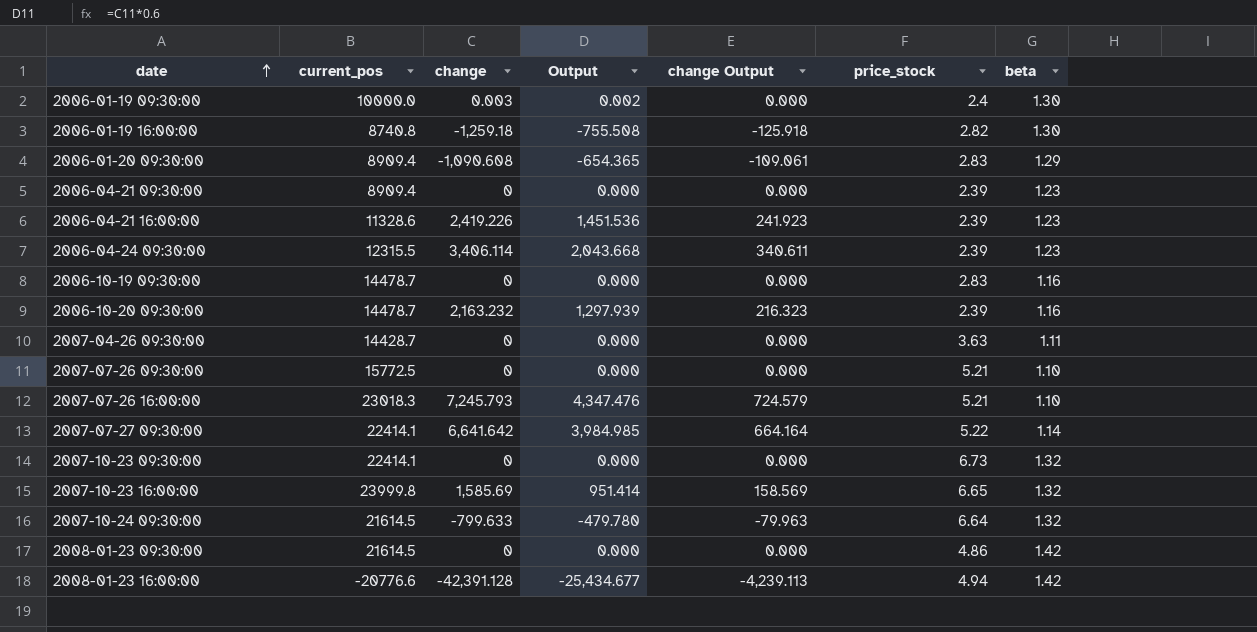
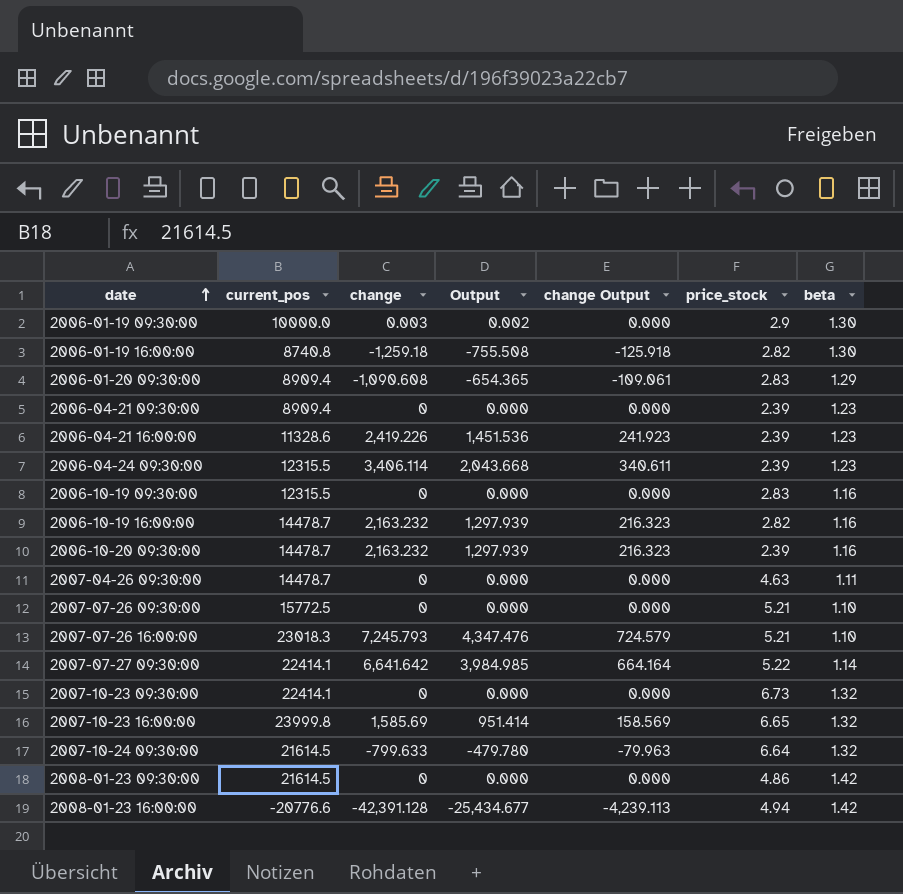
2006-01-19 09:30:00 | price_stock: 2.4 -> 2.9
2006-10-19 09:30:00 | current_pos: 14478.7 -> 12315.5
row 2006-10-19 16:00:00: none -> 14478.7 | 2,163.232 | 1,297.939 | 216.323 | 2.82 | 1.16
2007-04-26 09:30:00 | current_pos: 14428.7 -> 14478.7
2007-04-26 09:30:00 | price_stock: 3.63 -> 4.63

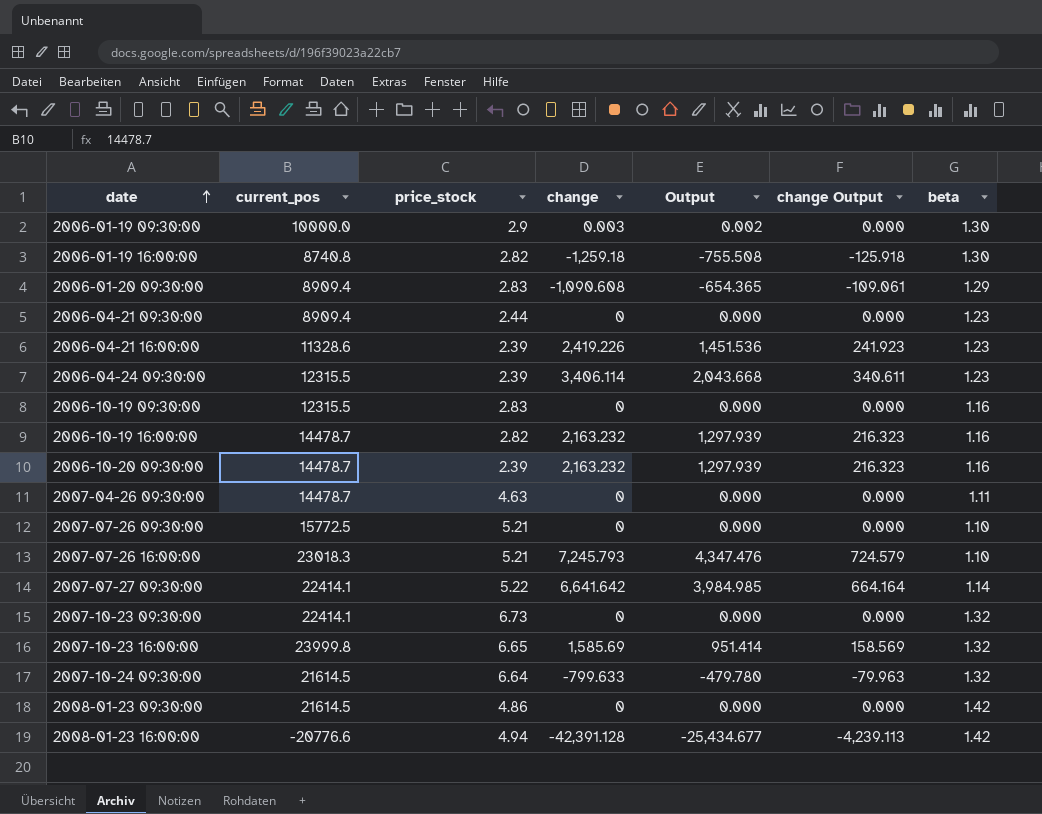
column price_stock | position: 6 -> 3
2006-04-21 09:30:00 | price_stock: 2.39 -> 2.44

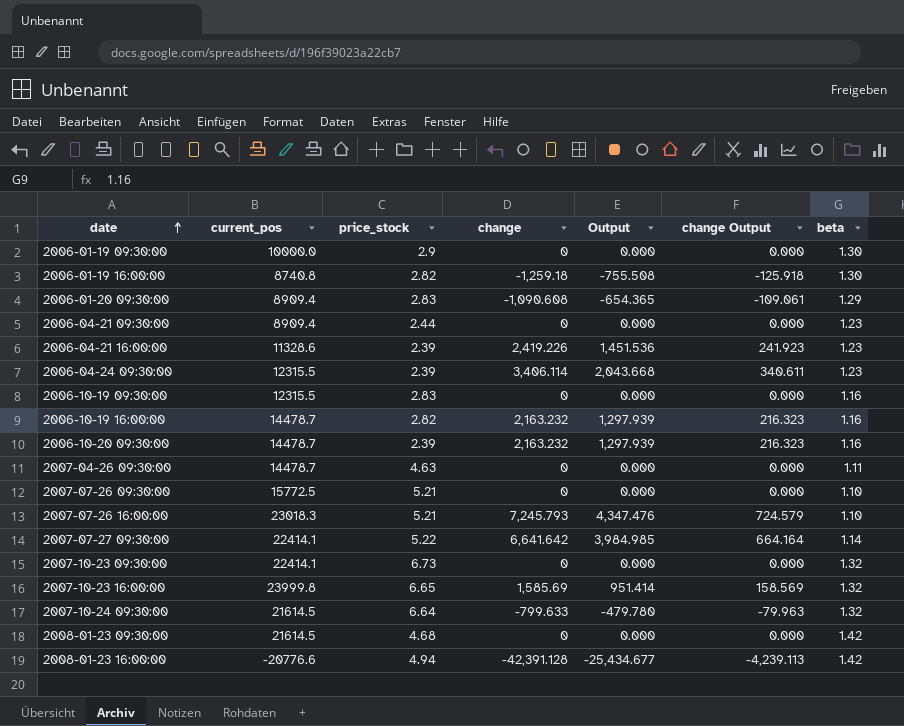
2006-01-19 09:30:00 | change: 0.003 -> 0
2006-01-19 09:30:00 | Output: 0.002 -> 0.000
2008-01-23 09:30:00 | price_stock: 4.86 -> 4.68

